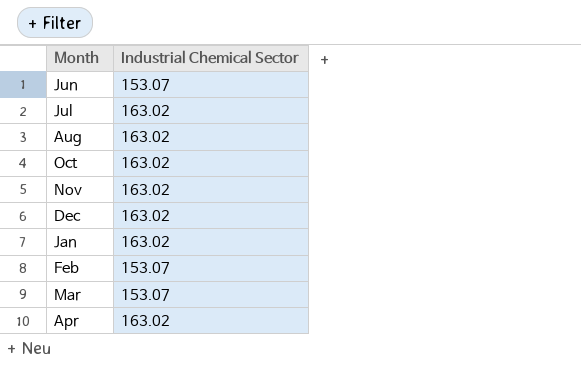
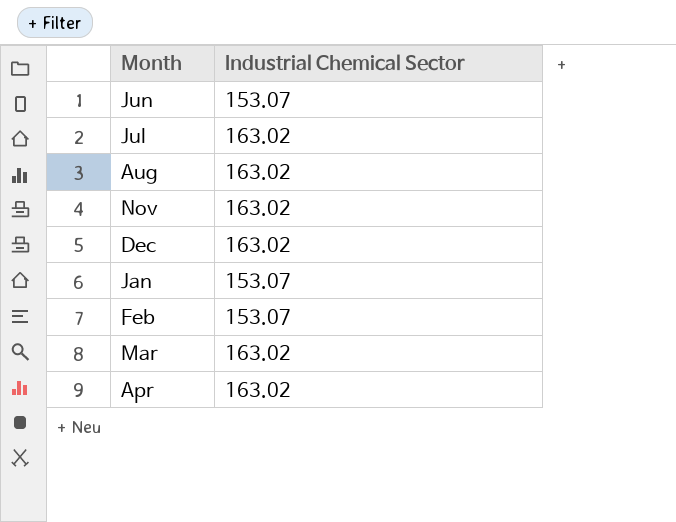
row Oct: 163.02 -> none
Jan | Industrial Chemical Sector: 163.02 -> 153.07
Mar | Industrial Chemical Sector: 153.07 -> 163.02

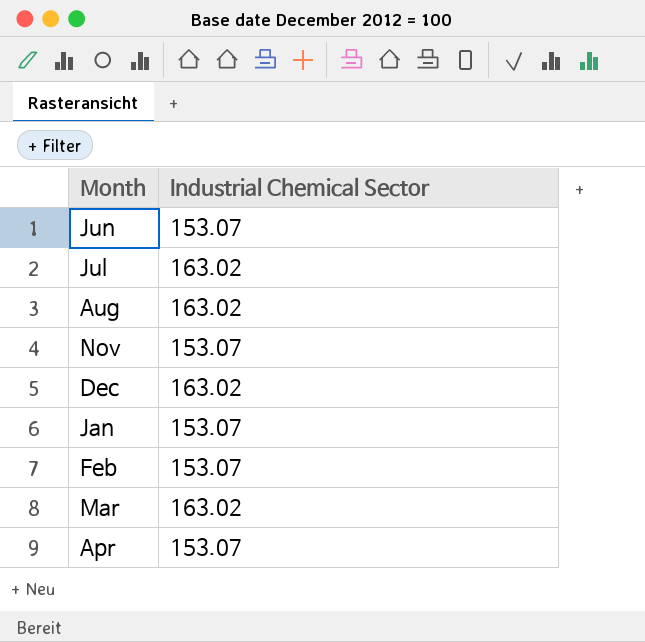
Nov | Industrial Chemical Sector: 163.02 -> 153.07
Apr | Industrial Chemical Sector: 163.02 -> 153.07

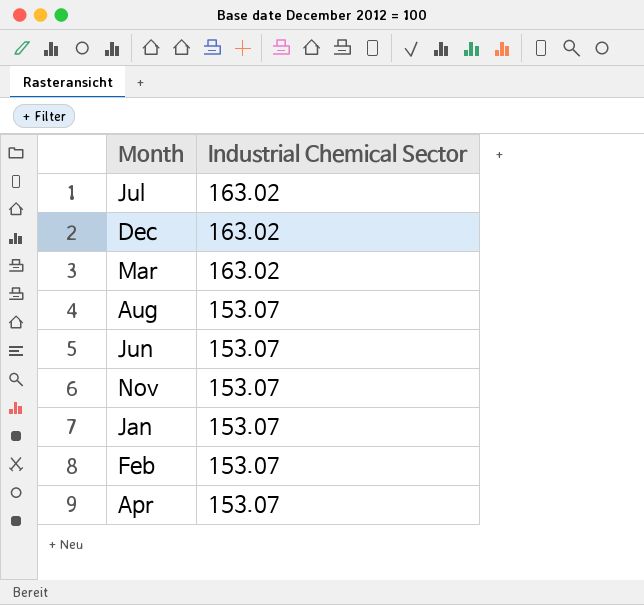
row order: none -> Industrial Chemical Sector descending
Aug | Industrial Chemical Sector: 163.02 -> 153.07

